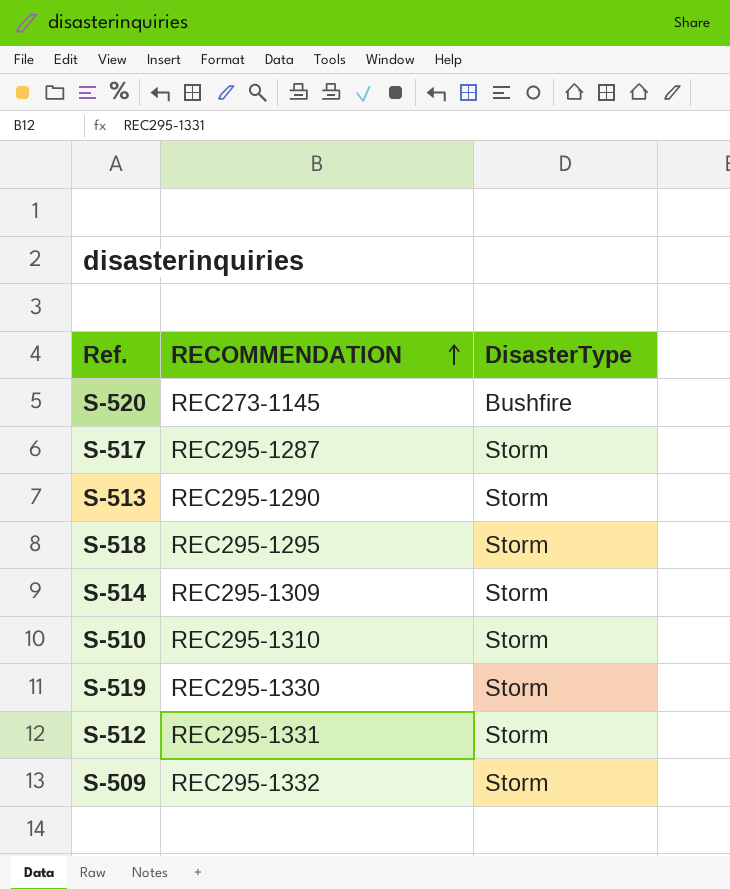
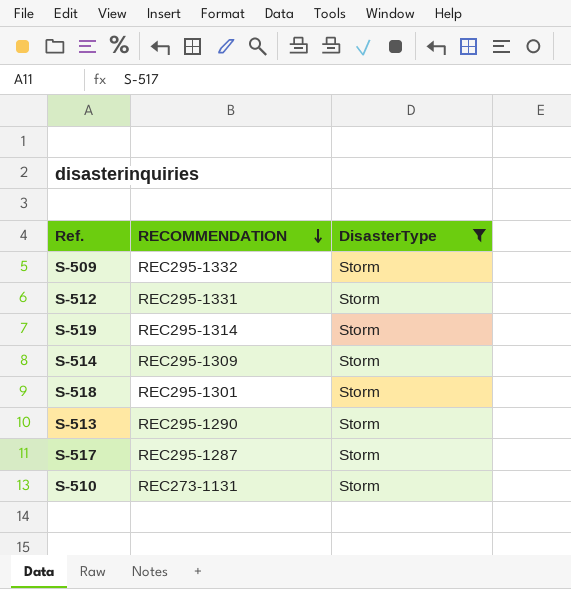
filter: none -> DisasterType = Storm
row order: RECOMMENDATION ascending -> RECOMMENDATION descending
S-519 | RECOMMENDATION: REC295-1330 -> REC295-1314
S-518 | RECOMMENDATION: REC295-1295 -> REC295-1301
S-510 | RECOMMENDATION: REC295-1310 -> REC273-1131

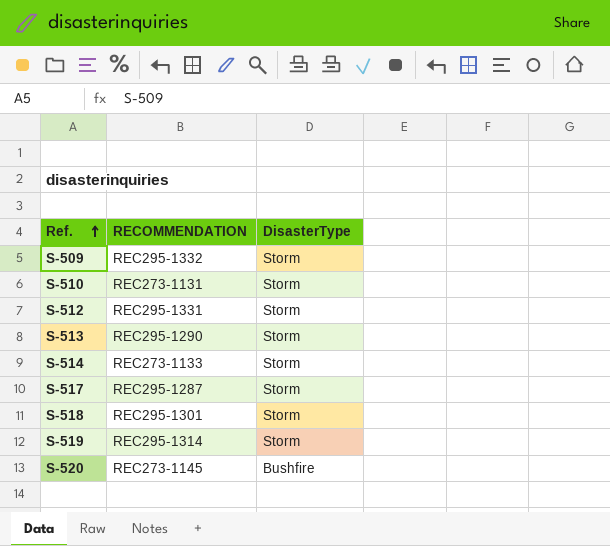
filter: DisasterType = Storm -> none
row order: RECOMMENDATION descending -> Ref. ascending
S-514 | RECOMMENDATION: REC295-1309 -> REC273-1133

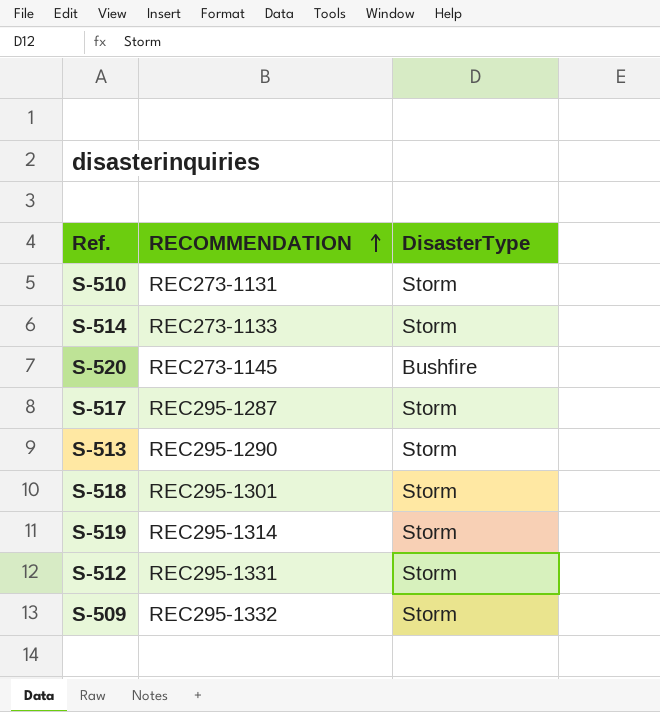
row order: Ref. ascending -> RECOMMENDATION ascending

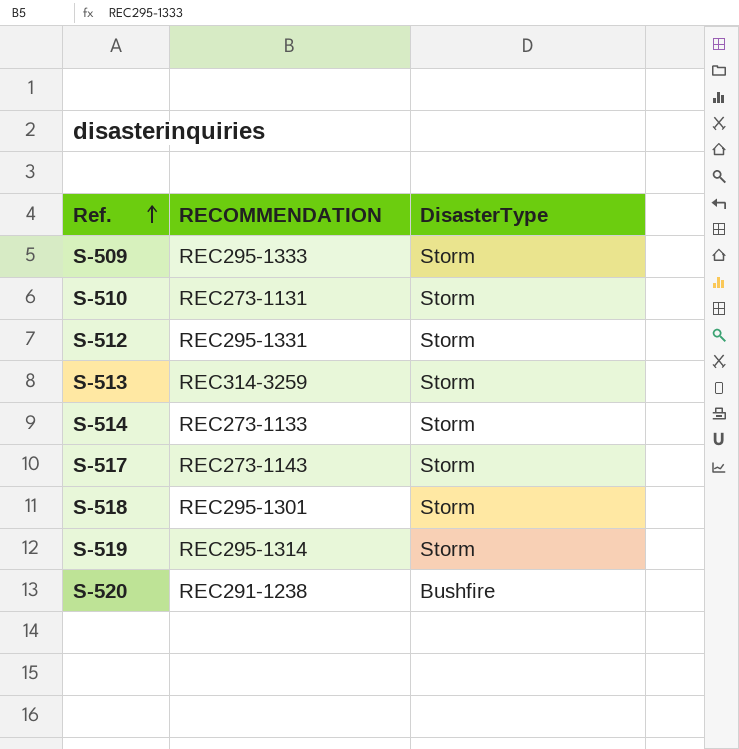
row order: RECOMMENDATION ascending -> Ref. ascending
S-509 | RECOMMENDATION: REC295-1332 -> REC295-1333
S-513 | RECOMMENDATION: REC295-1290 -> REC314-3259
S-517 | RECOMMENDATION: REC295-1287 -> REC273-1143
S-520 | RECOMMENDATION: REC273-1145 -> REC291-1238

